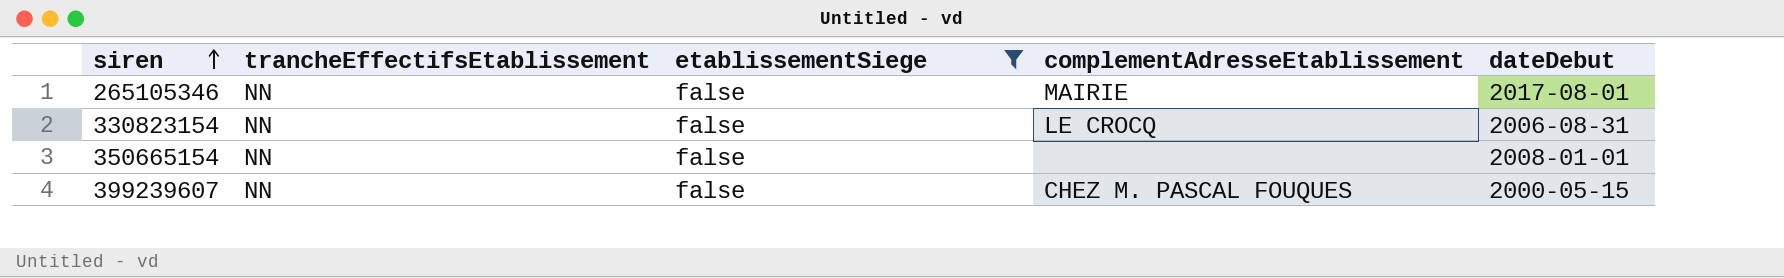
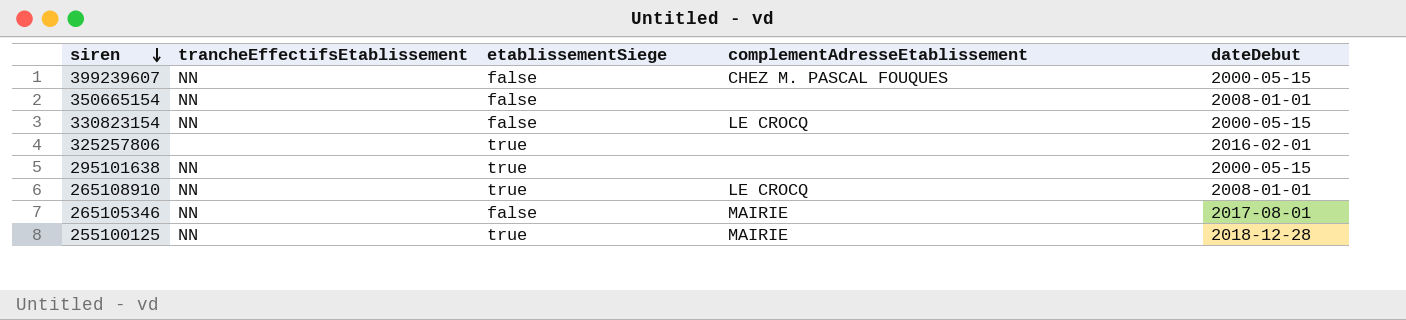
filter: etablissementSiege = false -> none
row order: siren ascending -> siren descending
330823154 | dateDebut: 2006-08-31 -> 2000-05-15

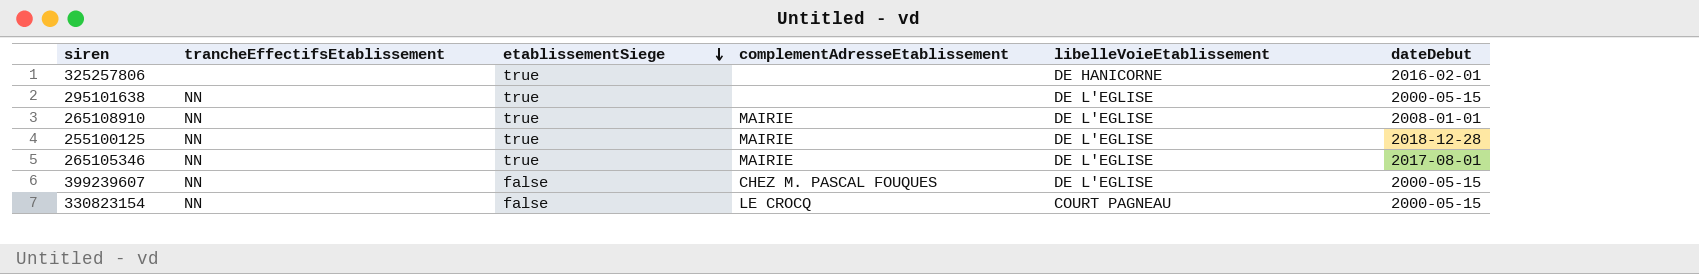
row order: siren descending -> etablissementSiege descending
column libelleVoieEtablissement | position: none -> 5
row 350665154: NN | false | none | 2008-01-01 -> none
265108910 | complementAdresseEtablissement: LE CROCQ -> MAIRIE
265105346 | etablissementSiege: false -> true

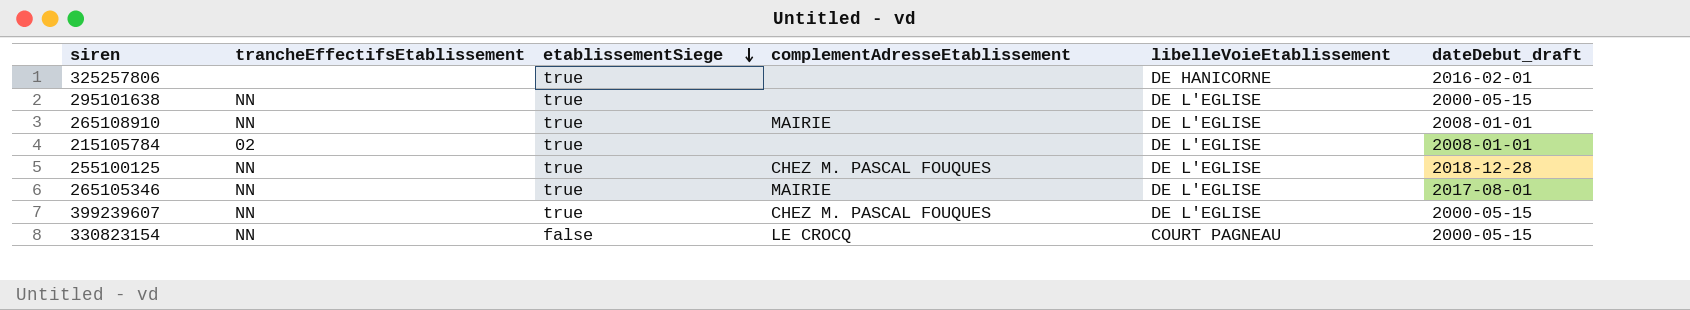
column name: dateDebut -> dateDebut_draft
row 215105784: none -> 02 | true | none | DE L'EGLISE | 2008-01-01
255100125 | complementAdresseEtablissement: MAIRIE -> CHEZ M. PASCAL FOUQUES
399239607 | etablissementSiege: false -> true

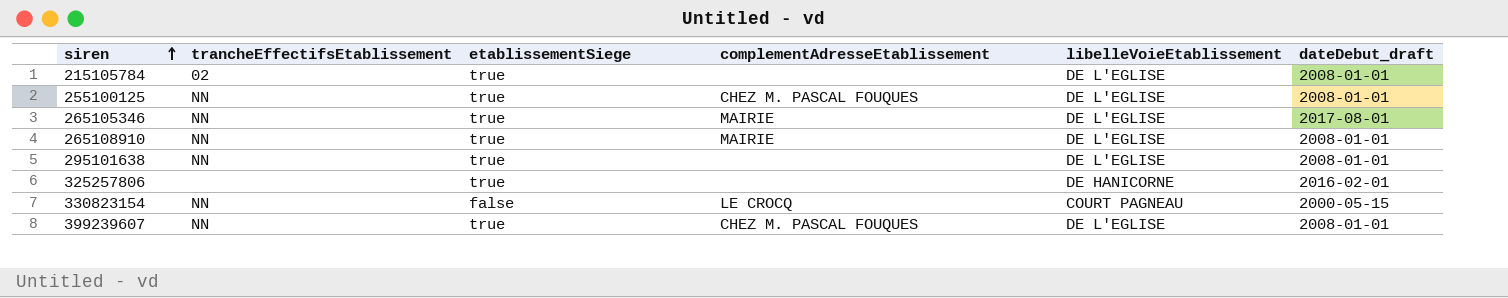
row order: etablissementSiege descending -> siren ascending
255100125 | dateDebut_draft: 2018-12-28 -> 2008-01-01
295101638 | dateDebut_draft: 2000-05-15 -> 2008-01-01
399239607 | dateDebut_draft: 2000-05-15 -> 2008-01-01

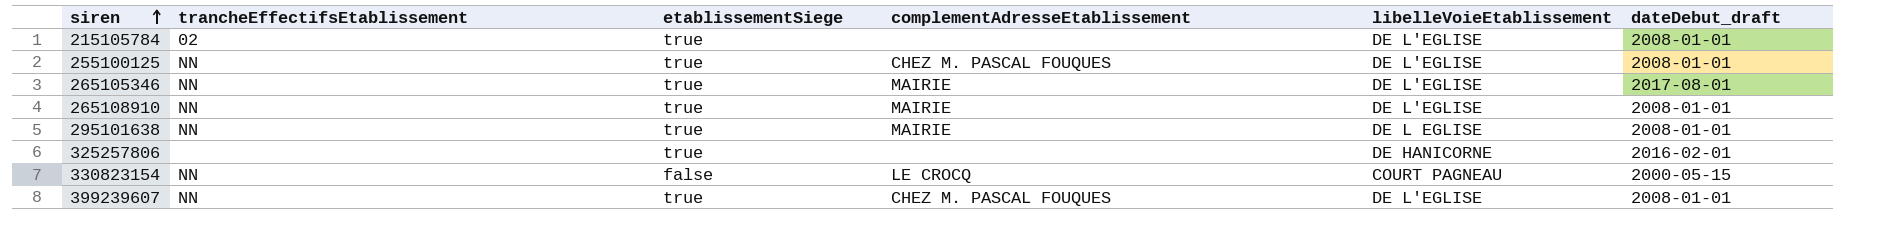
295101638 | complementAdresseEtablissement: none -> MAIRIE
295101638 | libelleVoieEtablissement: DE L'EGLISE -> DE L EGLISE

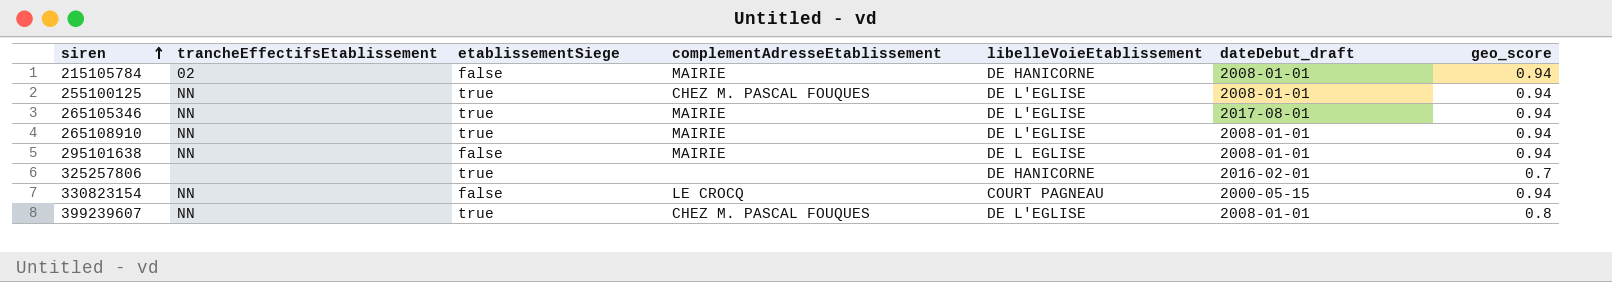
column geo_score | position: none -> 7
215105784 | etablissementSiege: true -> false
215105784 | complementAdresseEtablissement: none -> MAIRIE
215105784 | libelleVoieEtablissement: DE L'EGLISE -> DE HANICORNE
295101638 | etablissementSiege: true -> false

